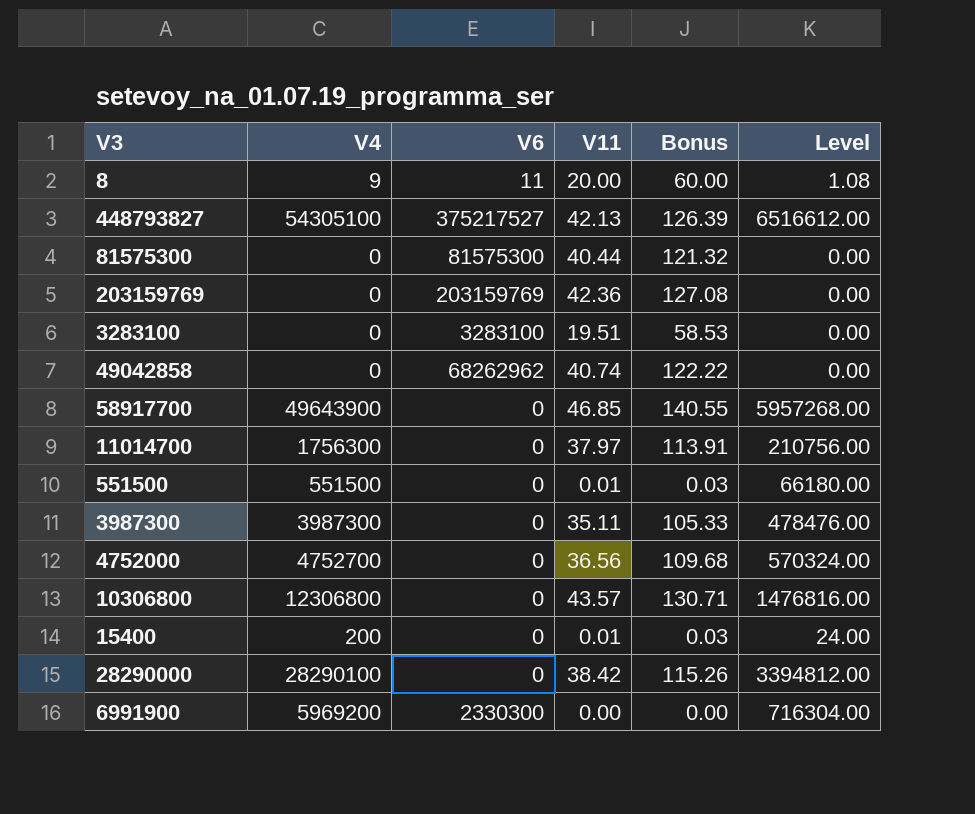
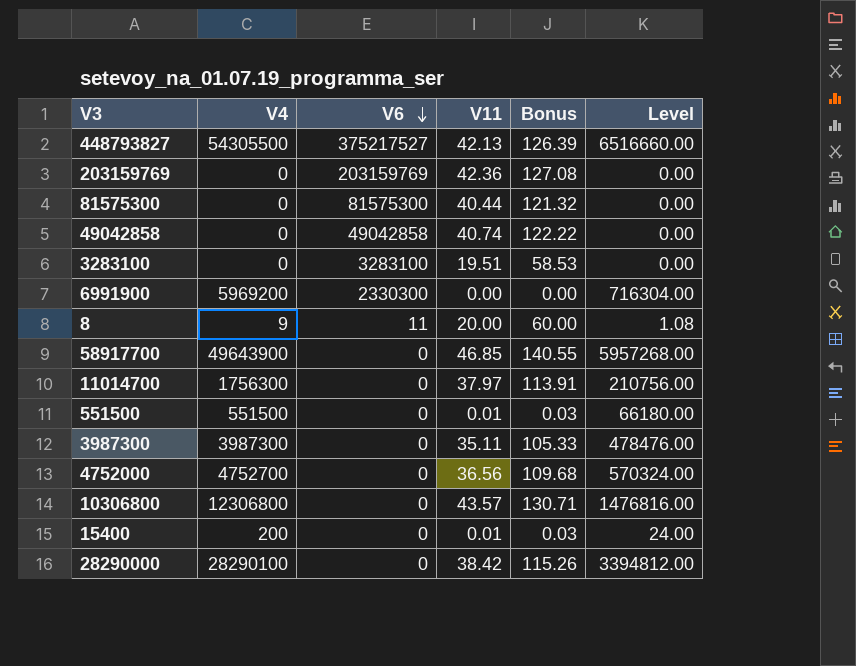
row order: none -> V6 descending
448793827 | V4: 54305100 -> 54305500
448793827 | Level: 6516612.00 -> 6516660.00
49042858 | V6: 68262962 -> 49042858

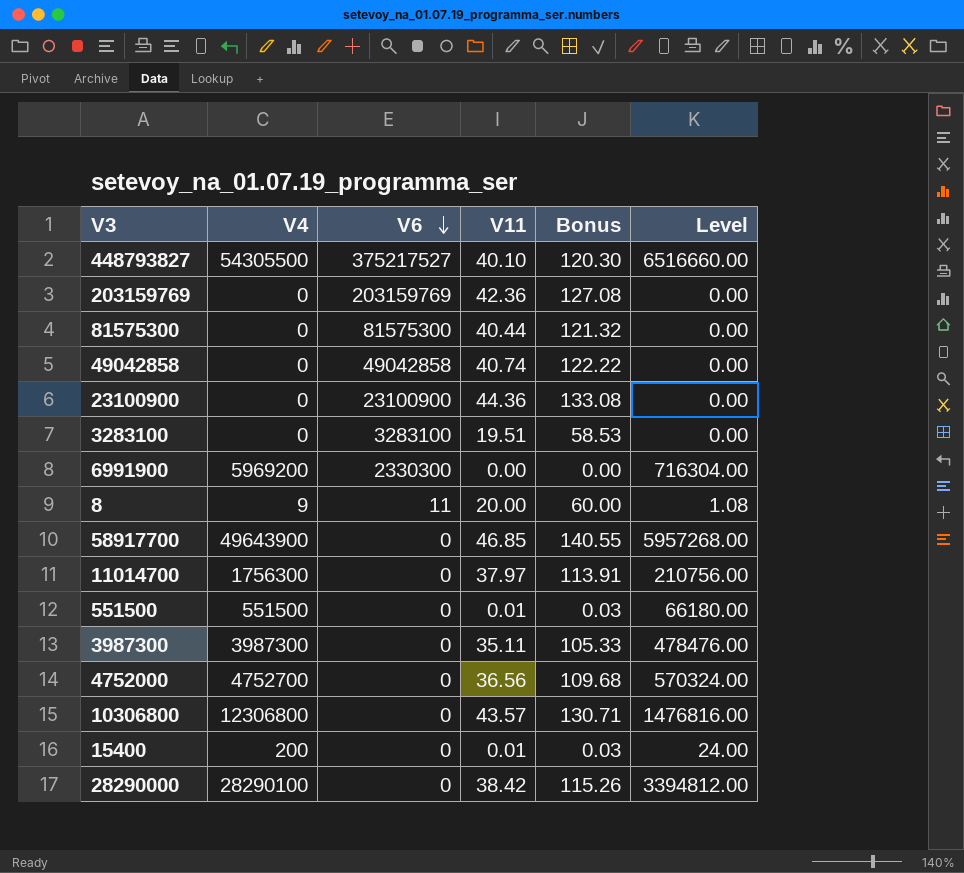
448793827 | V11: 42.13 -> 40.10
448793827 | Bonus: 126.39 -> 120.30
row 23100900: none -> 0 | 23100900 | 44.36 | 133.08 | 0.00

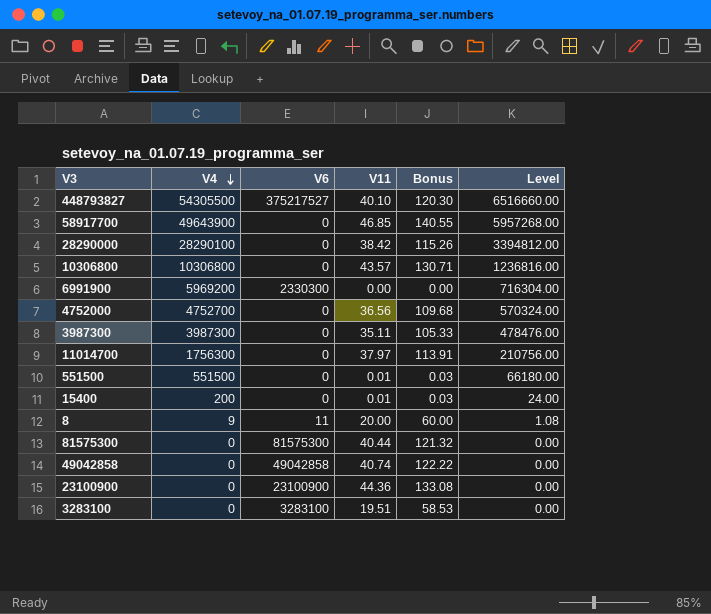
row order: V6 descending -> V4 descending
row 203159769: 0 | 203159769 | 42.36 | 127.08 | 0.00 -> none
10306800 | V4: 12306800 -> 10306800
10306800 | Level: 1476816.00 -> 1236816.00

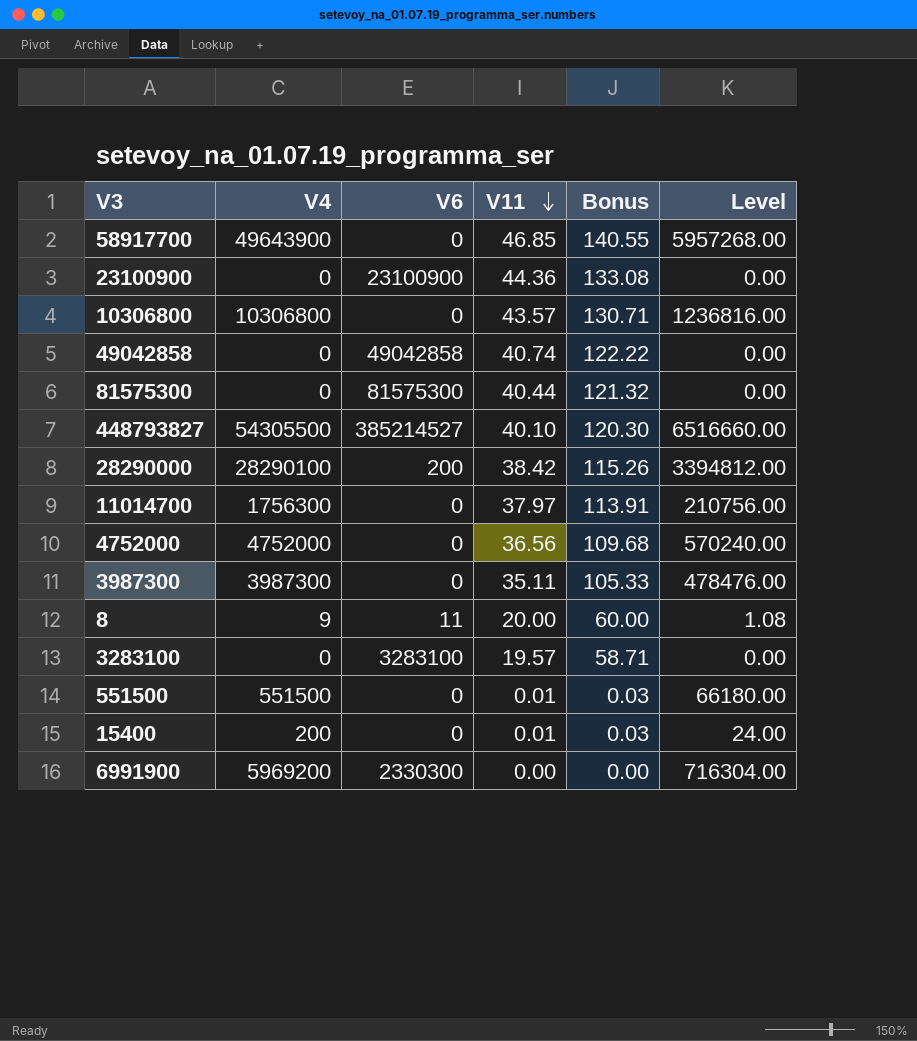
row order: V4 descending -> V11 descending
448793827 | V6: 375217527 -> 385214527
28290000 | V6: 0 -> 200
4752000 | V4: 4752700 -> 4752000
4752000 | Level: 570324.00 -> 570240.00
3283100 | V11: 19.51 -> 19.57
3283100 | Bonus: 58.53 -> 58.71

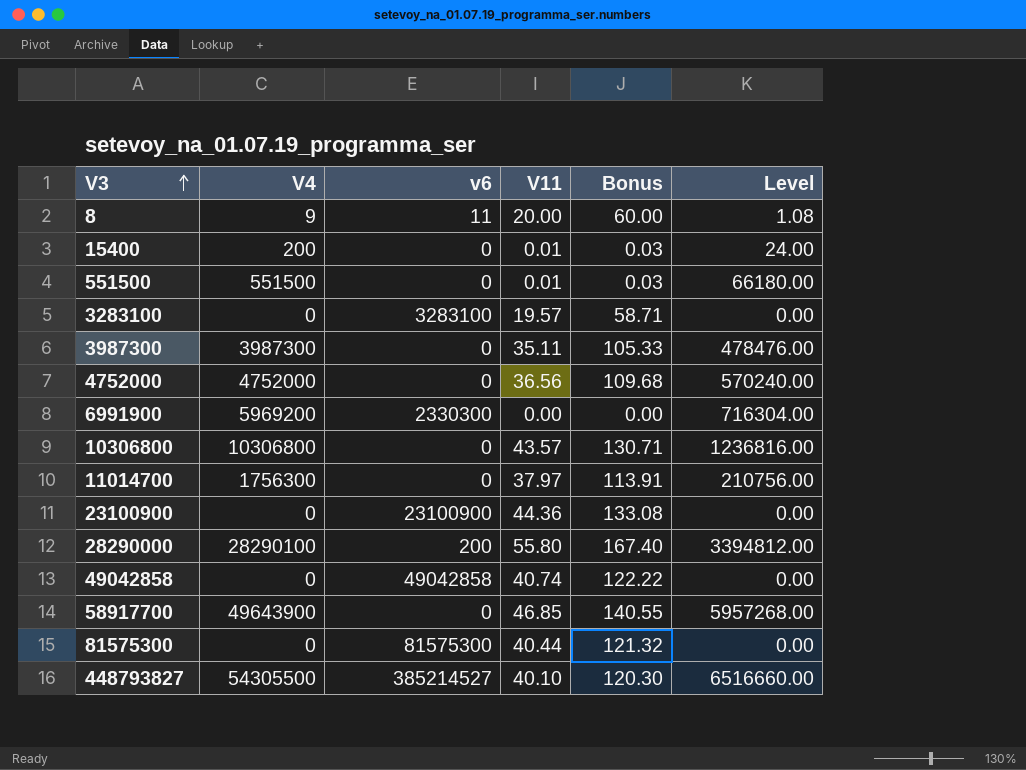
row order: V11 descending -> V3 ascending
column name: V6 -> v6
28290000 | V11: 38.42 -> 55.80
28290000 | Bonus: 115.26 -> 167.40

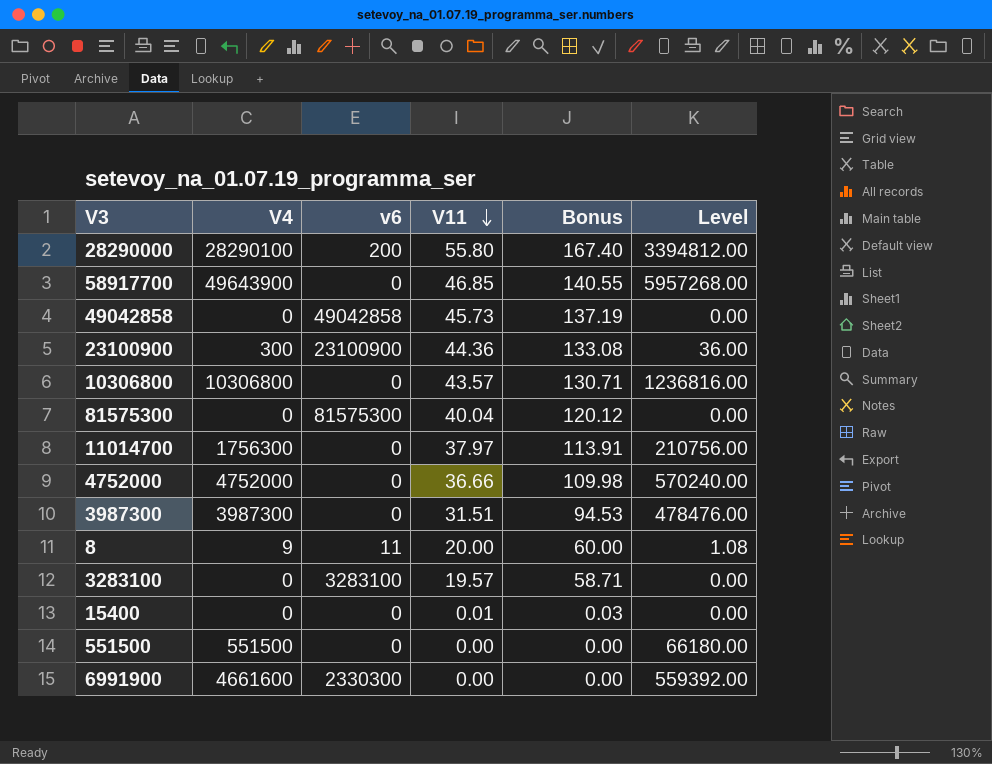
row order: V3 ascending -> V11 descending
row 448793827: 54305500 | 385214527 | 40.10 | 120.30 | 6516660.00 -> none
49042858 | V11: 40.74 -> 45.73
49042858 | Bonus: 122.22 -> 137.19
23100900 | V4: 0 -> 300
23100900 | Level: 0.00 -> 36.00
81575300 | V11: 40.44 -> 40.04
81575300 | Bonus: 121.32 -> 120.12
4752000 | V11: 36.56 -> 36.66
4752000 | Bonus: 109.68 -> 109.98
3987300 | V11: 35.11 -> 31.51
3987300 | Bonus: 105.33 -> 94.53
15400 | V4: 200 -> 0
15400 | Level: 24.00 -> 0.00
551500 | V11: 0.01 -> 0.00
551500 | Bonus: 0.03 -> 0.00
6991900 | V4: 5969200 -> 4661600
6991900 | Level: 716304.00 -> 559392.00

